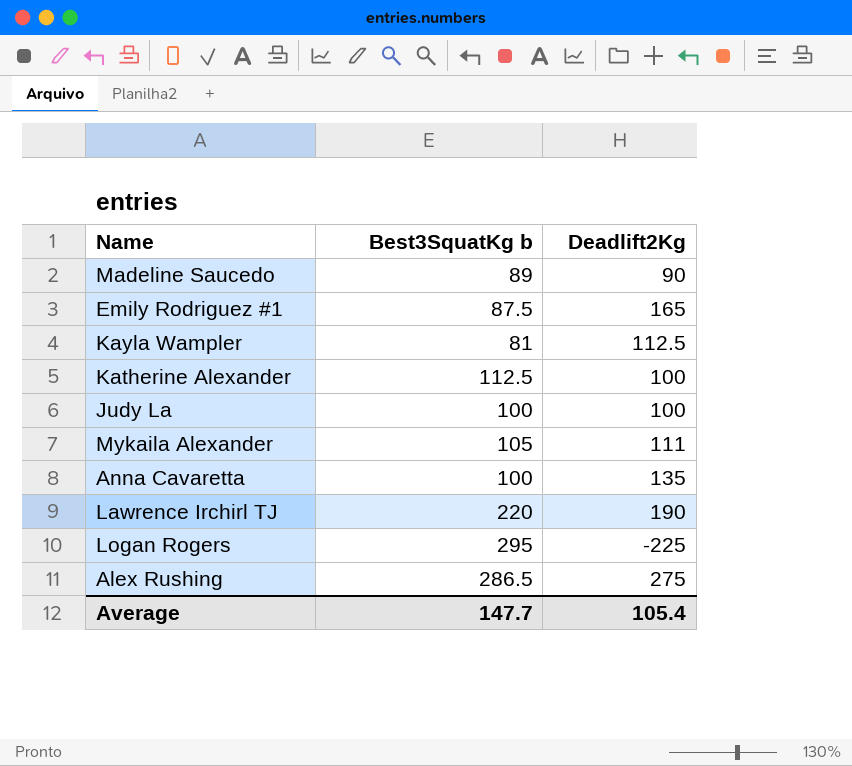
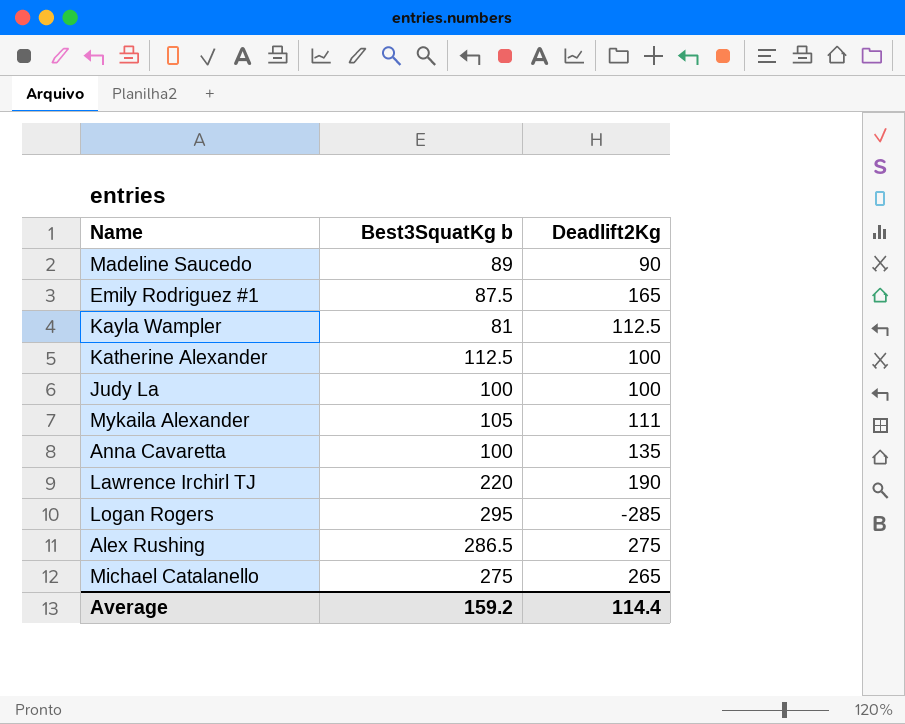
Logan Rogers | Deadlift2Kg: -225 -> -285
row Michael Catalanello: none -> 275 | 265
Average | Best3SquatKg b: 147.7 -> 159.2
Average | Deadlift2Kg: 105.4 -> 114.4

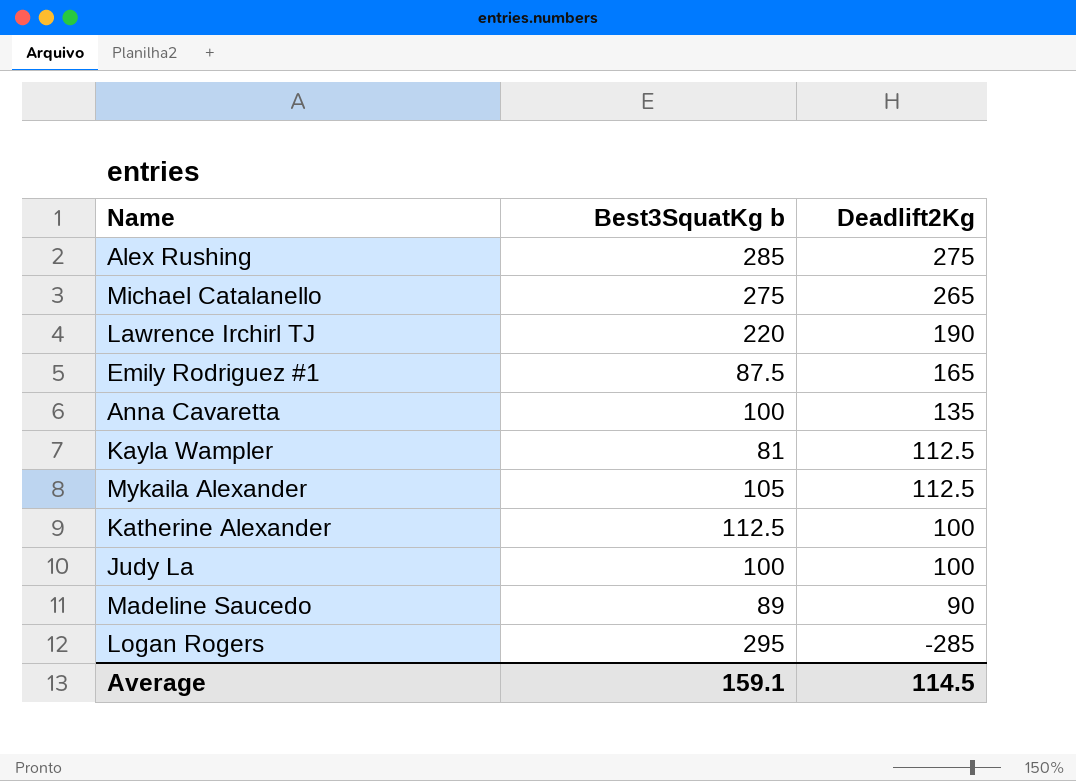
row order: none -> Deadlift2Kg descending
Alex Rushing | Best3SquatKg b: 286.5 -> 285
Mykaila Alexander | Deadlift2Kg: 111 -> 112.5
Average | Best3SquatKg b: 159.2 -> 159.1
Average | Deadlift2Kg: 114.4 -> 114.5

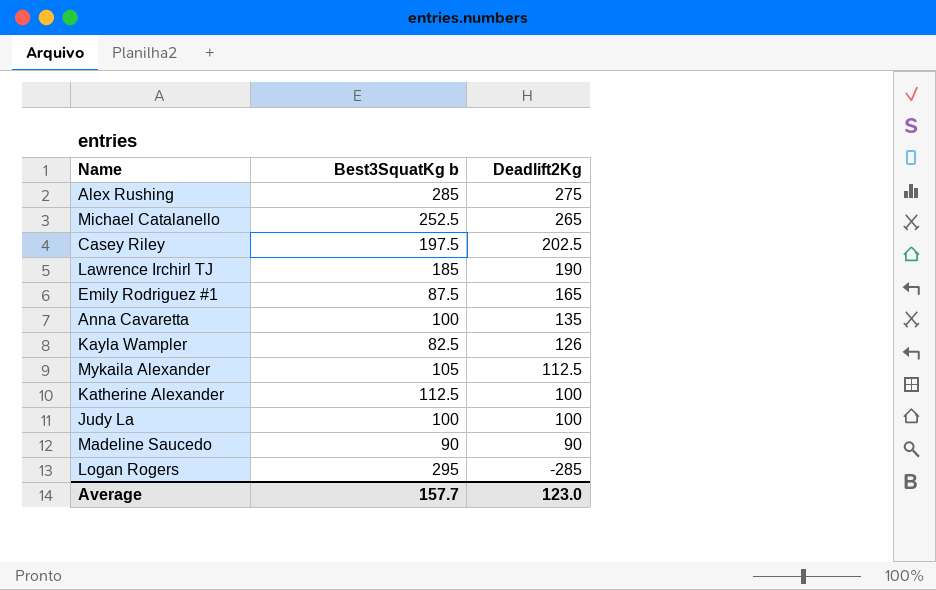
Michael Catalanello | Best3SquatKg b: 275 -> 252.5
row Casey Riley: none -> 197.5 | 202.5
Lawrence Irchirl TJ | Best3SquatKg b: 220 -> 185
Kayla Wampler | Best3SquatKg b: 81 -> 82.5
Kayla Wampler | Deadlift2Kg: 112.5 -> 126
Madeline Saucedo | Best3SquatKg b: 89 -> 90
Average | Best3SquatKg b: 159.1 -> 157.7
Average | Deadlift2Kg: 114.5 -> 123.0

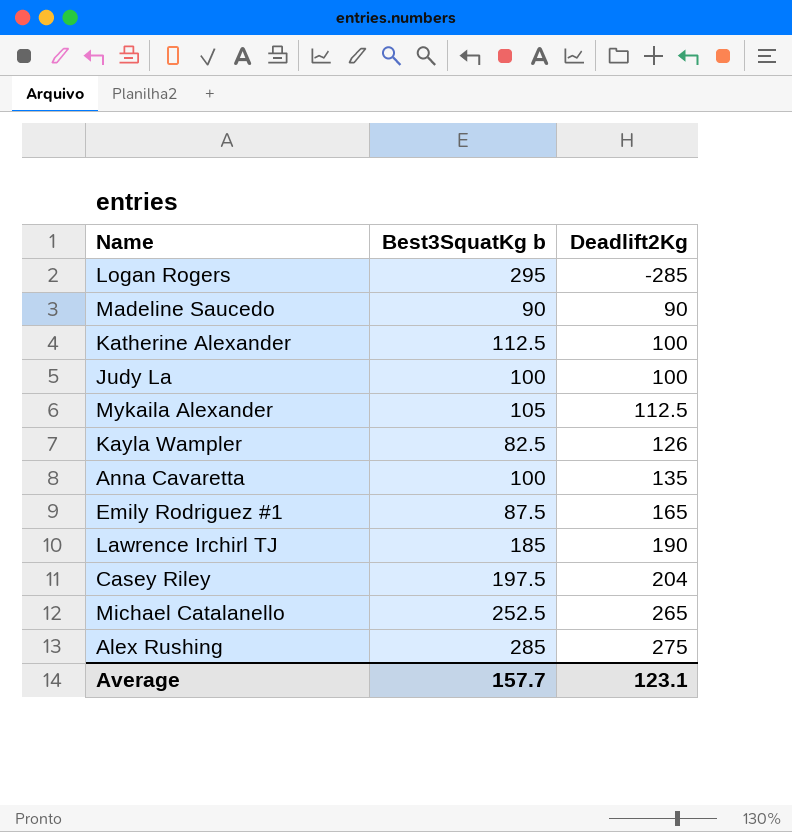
row order: Deadlift2Kg descending -> Deadlift2Kg ascending
Casey Riley | Deadlift2Kg: 202.5 -> 204
Average | Deadlift2Kg: 123.0 -> 123.1

